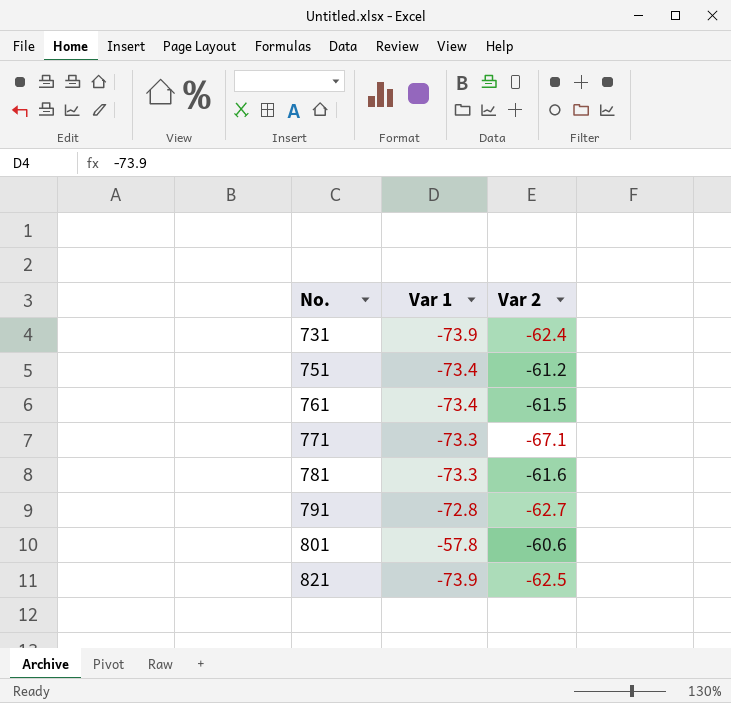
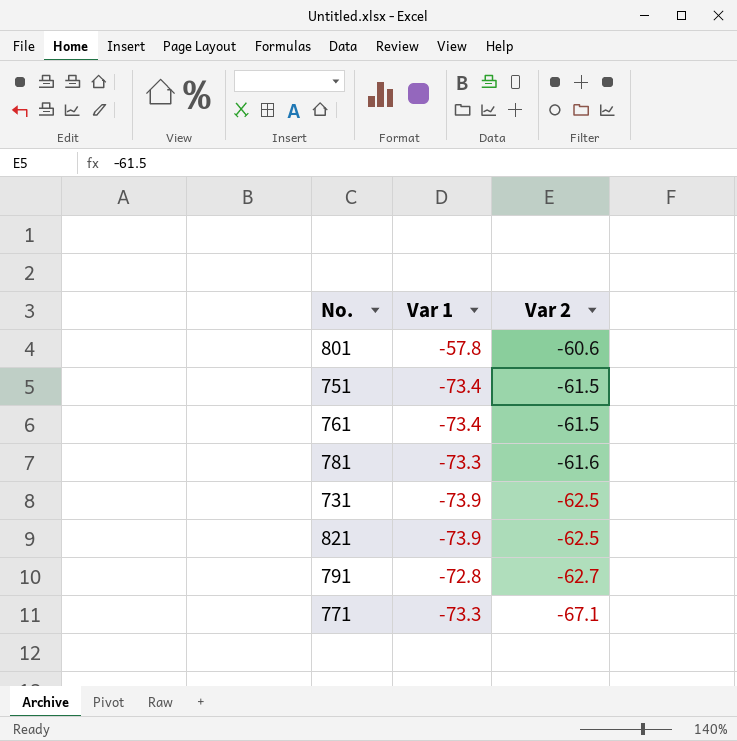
row order: No. ascending -> Var 2 descending
751 | Var 2: -61.2 -> -61.5
731 | Var 2: -62.4 -> -62.5

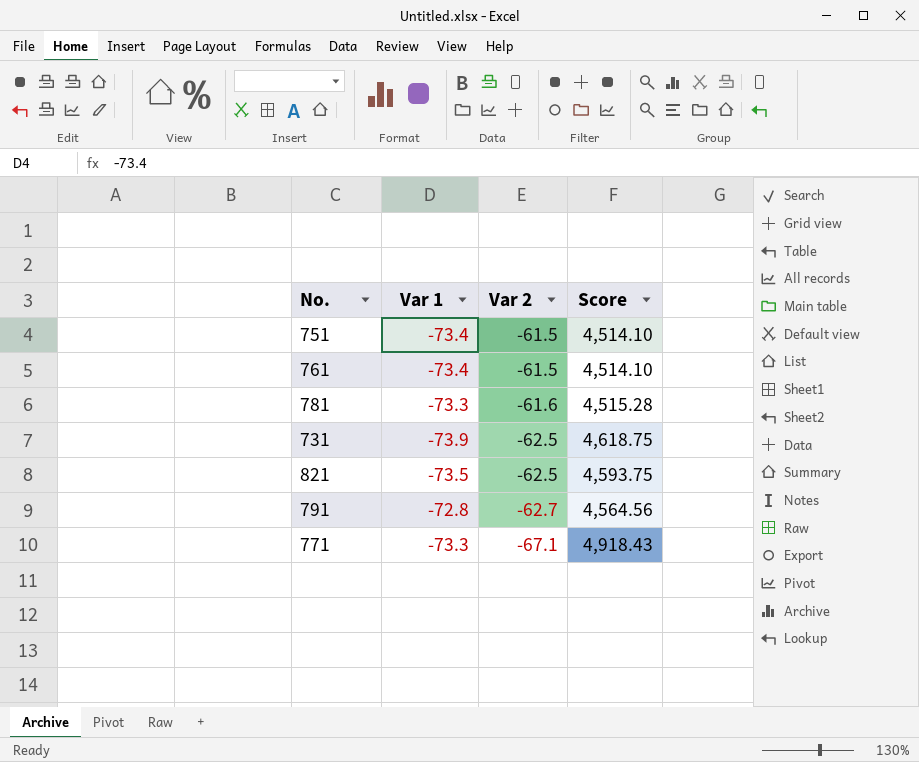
column Score | formula: none -> [Var 1] * [Var 2]
row 801: -57.8 | -60.6 -> none
821 | Var 1: -73.9 -> -73.5

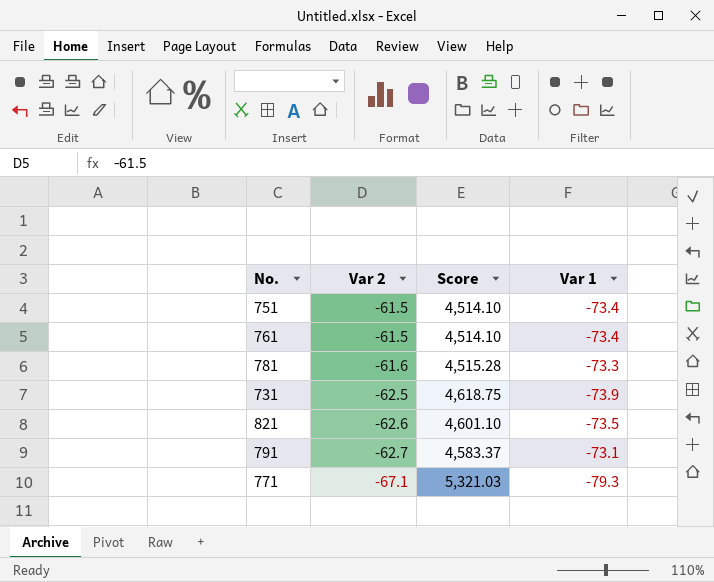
column Var 1 | position: 2 -> 4
821 | Var 2: -62.5 -> -62.6
821 | Score: 4,593.75 -> 4,601.10
791 | Score: 4,564.56 -> 4,583.37
791 | Var 1: -72.8 -> -73.1
771 | Score: 4,918.43 -> 5,321.03
771 | Var 1: -73.3 -> -79.3

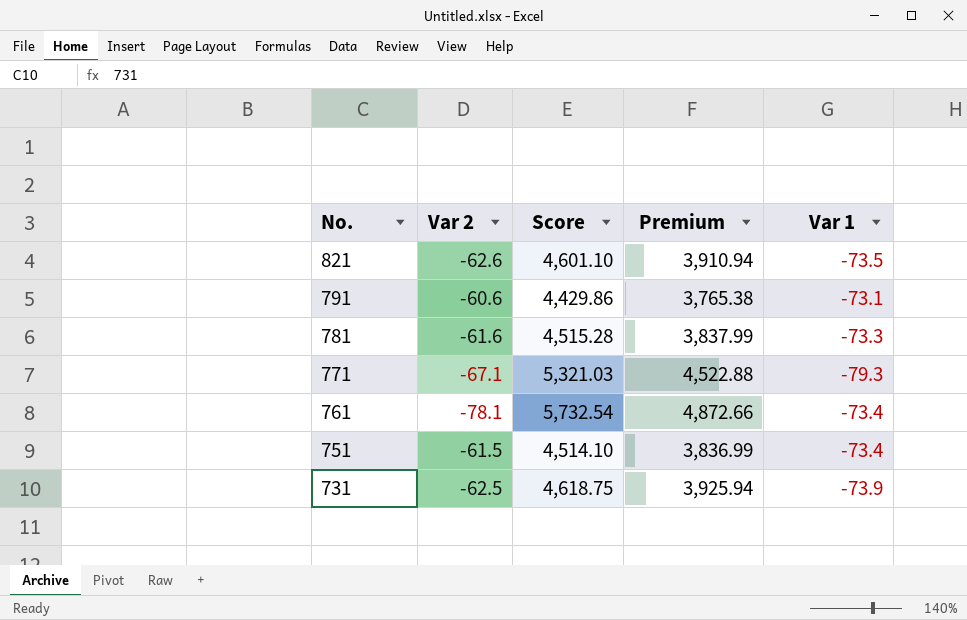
row order: Var 2 descending -> No. descending
column Premium | formula: none -> [Score] * 0.85
791 | Var 2: -62.7 -> -60.6
791 | Score: 4,583.37 -> 4,429.86
761 | Var 2: -61.5 -> -78.1
761 | Score: 4,514.10 -> 5,732.54

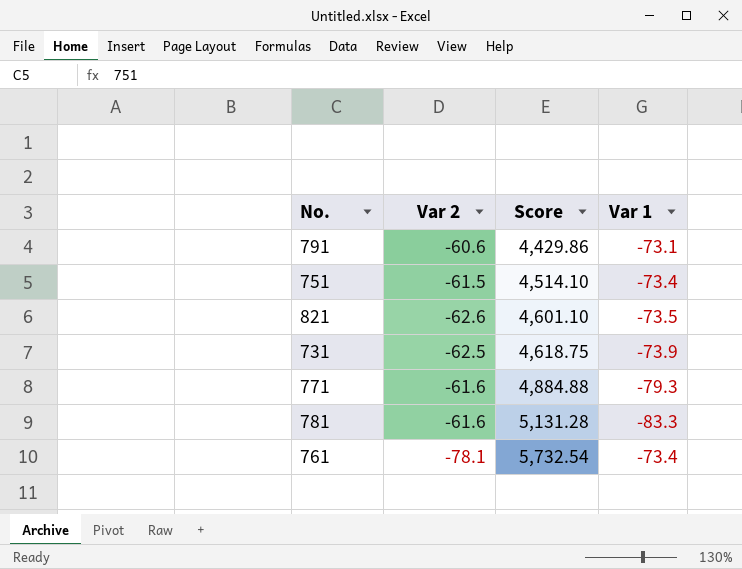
row order: No. descending -> Score ascending
column Premium | formula: [Score] * 0.85 -> none
771 | Var 2: -67.1 -> -61.6
771 | Score: 5,321.03 -> 4,884.88
781 | Score: 4,515.28 -> 5,131.28
781 | Var 1: -73.3 -> -83.3

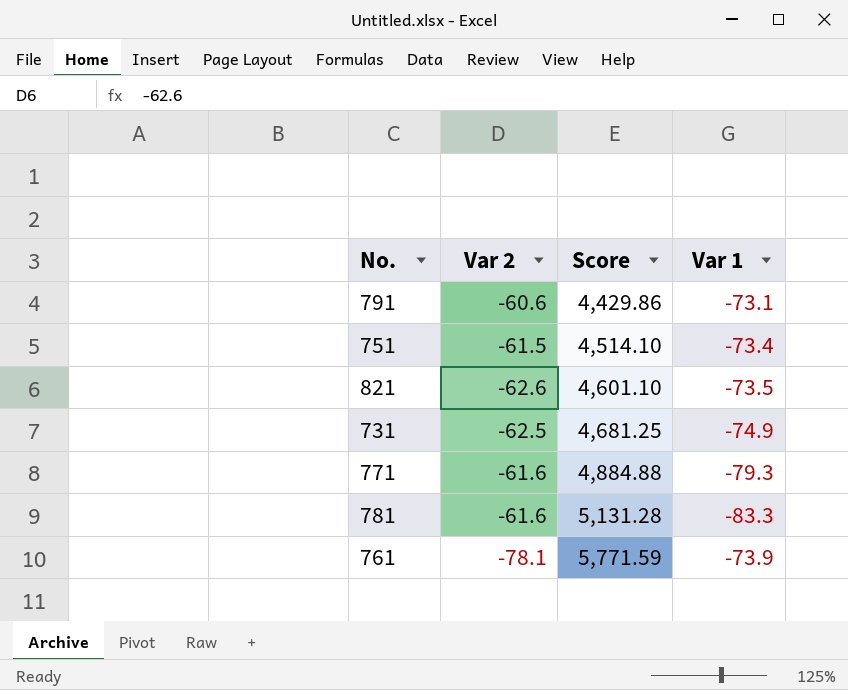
731 | Score: 4,618.75 -> 4,681.25
731 | Var 1: -73.9 -> -74.9
761 | Score: 5,732.54 -> 5,771.59
761 | Var 1: -73.4 -> -73.9

